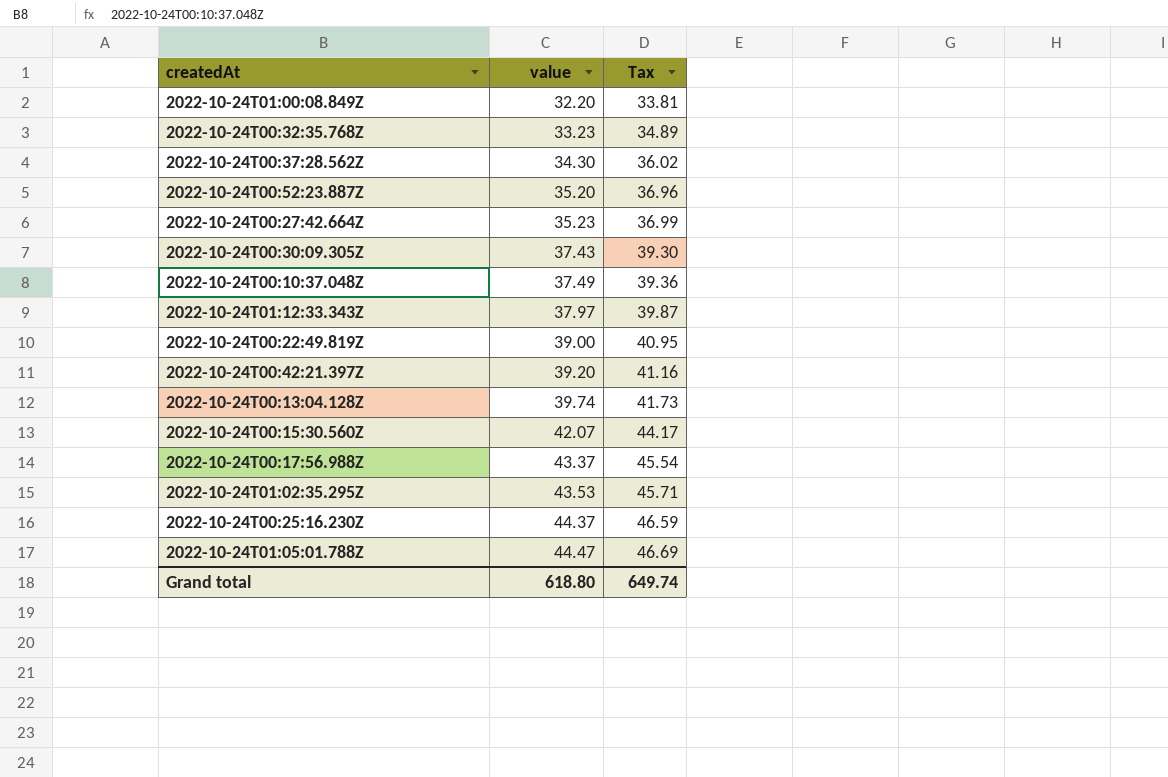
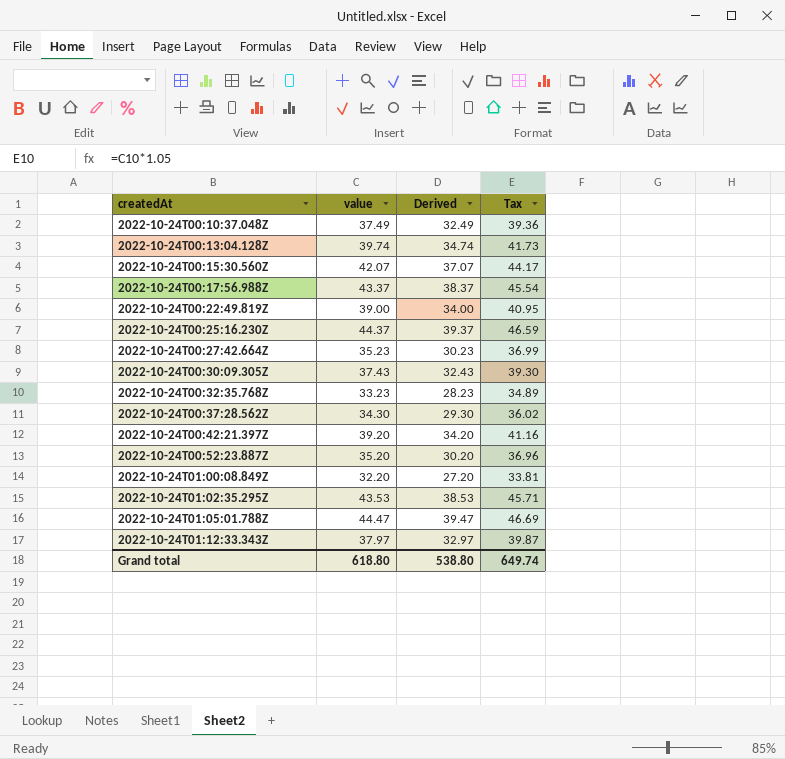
row order: value ascending -> createdAt ascending
column Derived | formula: none -> [value] - 5

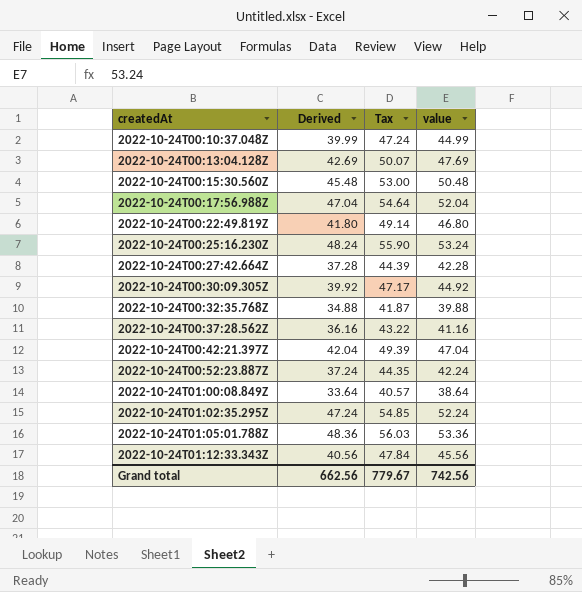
column value | position: 2 -> 4
2022-10-24T00:10:37.048Z | Derived: 32.49 -> 39.99
2022-10-24T00:10:37.048Z | Tax: 39.36 -> 47.24
2022-10-24T00:10:37.048Z | value: 37.49 -> 44.99
2022-10-24T00:13:04.128Z | Derived: 34.74 -> 42.69
2022-10-24T00:13:04.128Z | Tax: 41.73 -> 50.07
2022-10-24T00:13:04.128Z | value: 39.74 -> 47.69
2022-10-24T00:15:30.560Z | Derived: 37.07 -> 45.48
2022-10-24T00:15:30.560Z | Tax: 44.17 -> 53.00
2022-10-24T00:15:30.560Z | value: 42.07 -> 50.48
2022-10-24T00:17:56.988Z | Derived: 38.37 -> 47.04
2022-10-24T00:17:56.988Z | Tax: 45.54 -> 54.64
2022-10-24T00:17:56.988Z | value: 43.37 -> 52.04
2022-10-24T00:22:49.819Z | Derived: 34.00 -> 41.80
2022-10-24T00:22:49.819Z | Tax: 40.95 -> 49.14
2022-10-24T00:22:49.819Z | value: 39.00 -> 46.80
2022-10-24T00:25:16.230Z | Derived: 39.37 -> 48.24
2022-10-24T00:25:16.230Z | Tax: 46.59 -> 55.90
2022-10-24T00:25:16.230Z | value: 44.37 -> 53.24
2022-10-24T00:27:42.664Z | Derived: 30.23 -> 37.28
2022-10-24T00:27:42.664Z | Tax: 36.99 -> 44.39
2022-10-24T00:27:42.664Z | value: 35.23 -> 42.28
2022-10-24T00:30:09.305Z | Derived: 32.43 -> 39.92
2022-10-24T00:30:09.305Z | Tax: 39.30 -> 47.17
2022-10-24T00:30:09.305Z | value: 37.43 -> 44.92
2022-10-24T00:32:35.768Z | Derived: 28.23 -> 34.88
2022-10-24T00:32:35.768Z | Tax: 34.89 -> 41.87
2022-10-24T00:32:35.768Z | value: 33.23 -> 39.88
2022-10-24T00:37:28.562Z | Derived: 29.30 -> 36.16
2022-10-24T00:37:28.562Z | Tax: 36.02 -> 43.22
2022-10-24T00:37:28.562Z | value: 34.30 -> 41.16
2022-10-24T00:42:21.397Z | Derived: 34.20 -> 42.04
2022-10-24T00:42:21.397Z | Tax: 41.16 -> 49.39
2022-10-24T00:42:21.397Z | value: 39.20 -> 47.04
2022-10-24T00:52:23.887Z | Derived: 30.20 -> 37.24
2022-10-24T00:52:23.887Z | Tax: 36.96 -> 44.35
2022-10-24T00:52:23.887Z | value: 35.20 -> 42.24
2022-10-24T01:00:08.849Z | Derived: 27.20 -> 33.64
2022-10-24T01:00:08.849Z | Tax: 33.81 -> 40.57
2022-10-24T01:00:08.849Z | value: 32.20 -> 38.64
2022-10-24T01:02:35.295Z | Derived: 38.53 -> 47.24
2022-10-24T01:02:35.295Z | Tax: 45.71 -> 54.85
2022-10-24T01:02:35.295Z | value: 43.53 -> 52.24
2022-10-24T01:05:01.788Z | Derived: 39.47 -> 48.36
2022-10-24T01:05:01.788Z | Tax: 46.69 -> 56.03
2022-10-24T01:05:01.788Z | value: 44.47 -> 53.36
2022-10-24T01:12:33.343Z | Derived: 32.97 -> 40.56
2022-10-24T01:12:33.343Z | Tax: 39.87 -> 47.84
2022-10-24T01:12:33.343Z | value: 37.97 -> 45.56
Grand total | Derived: 538.80 -> 662.56
Grand total | Tax: 649.74 -> 779.67
Grand total | value: 618.80 -> 742.56

